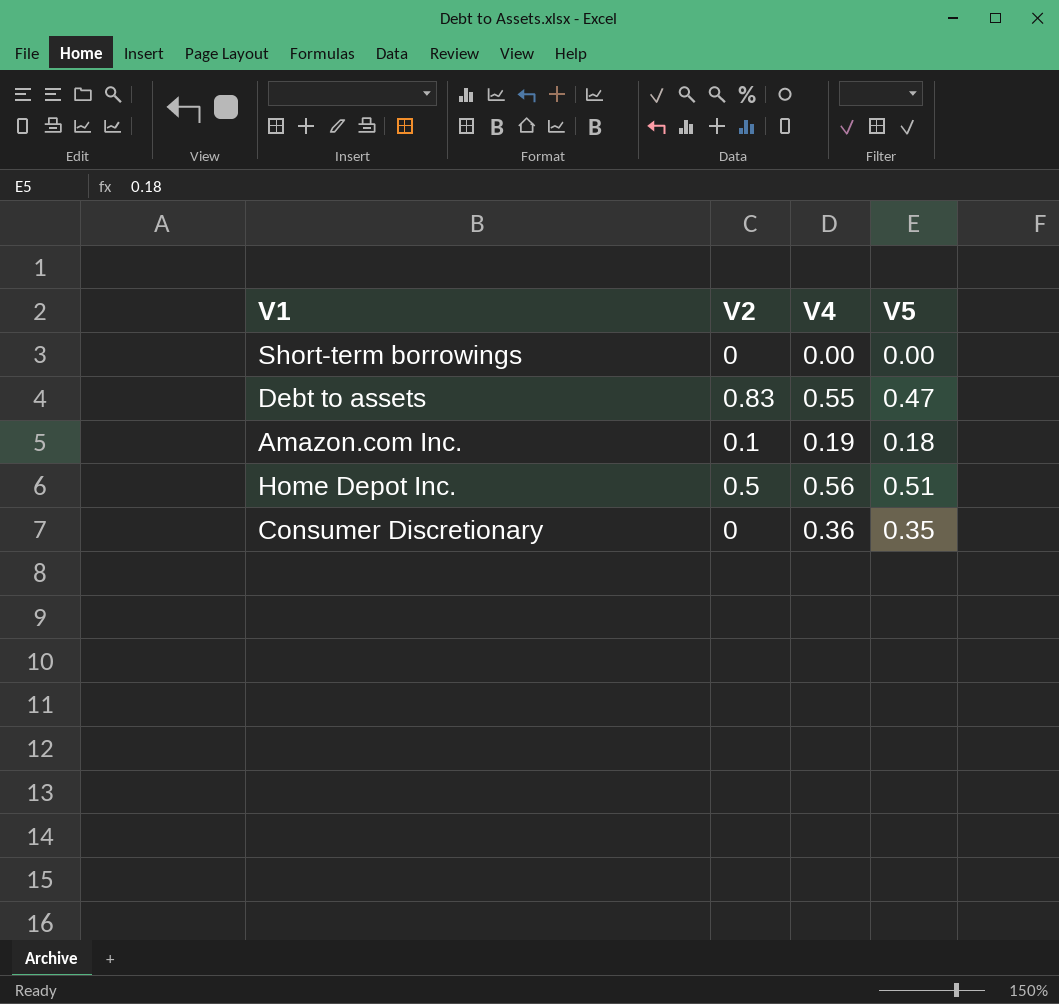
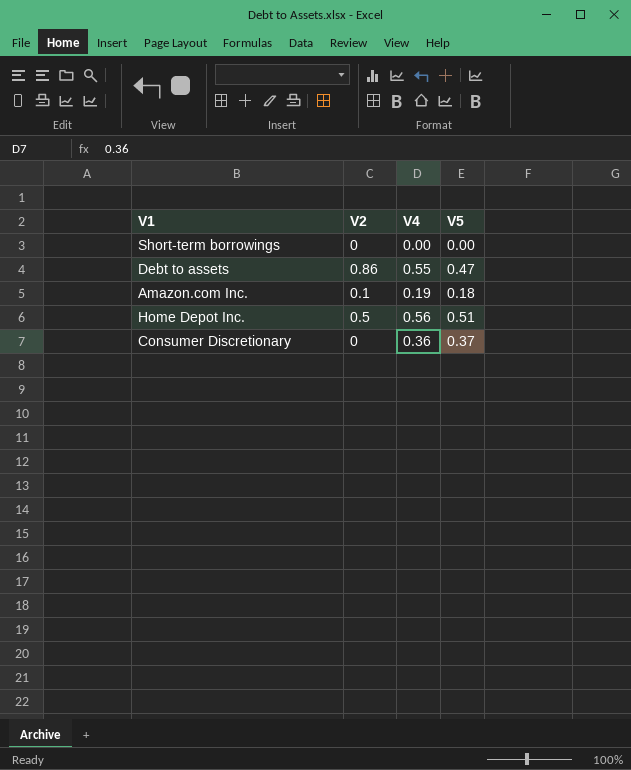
Debt to assets | V2: 0.83 -> 0.86
Consumer Discretionary | V5: 0.35 -> 0.37

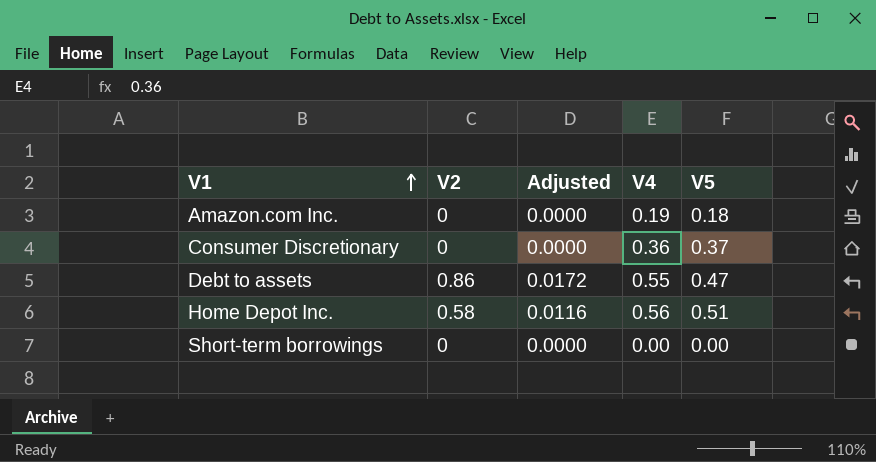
row order: none -> V1 ascending
column Adjusted | formula: none -> [V2] * 0.02
Amazon.com Inc. | V2: 0.1 -> 0
Home Depot Inc. | V2: 0.5 -> 0.58

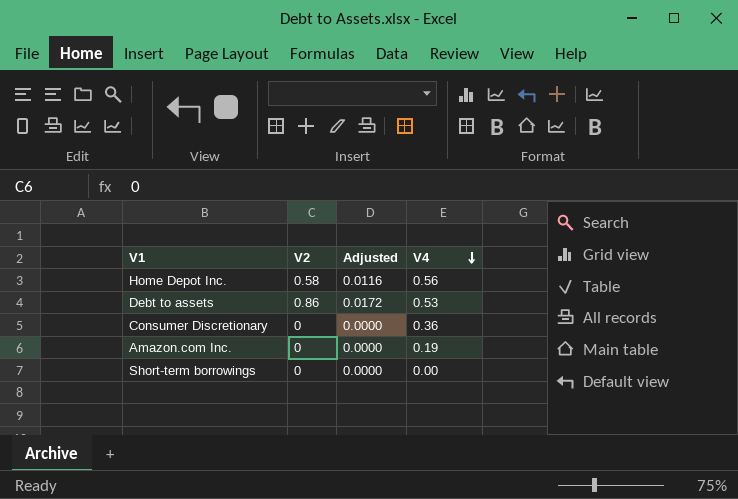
row order: V1 ascending -> V4 descending
column V5 | position: 5 -> none
Debt to assets | V4: 0.55 -> 0.53

